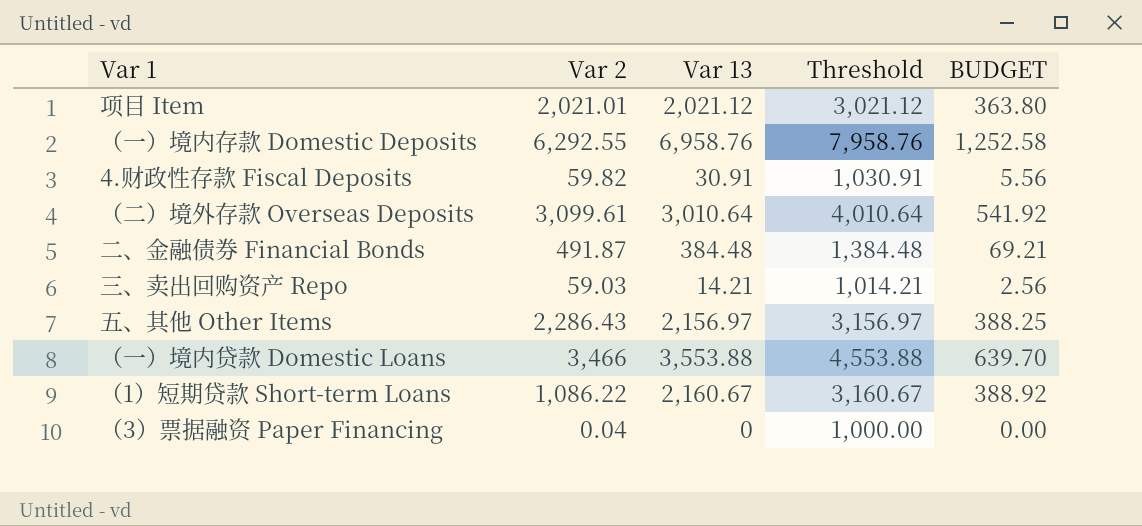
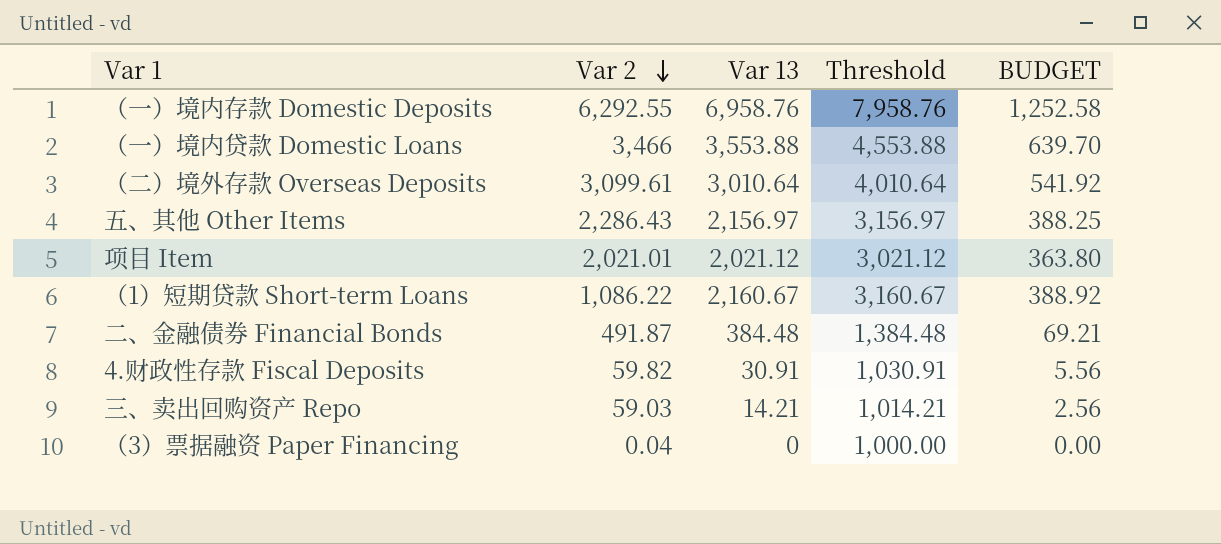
row order: none -> Var 2 descending

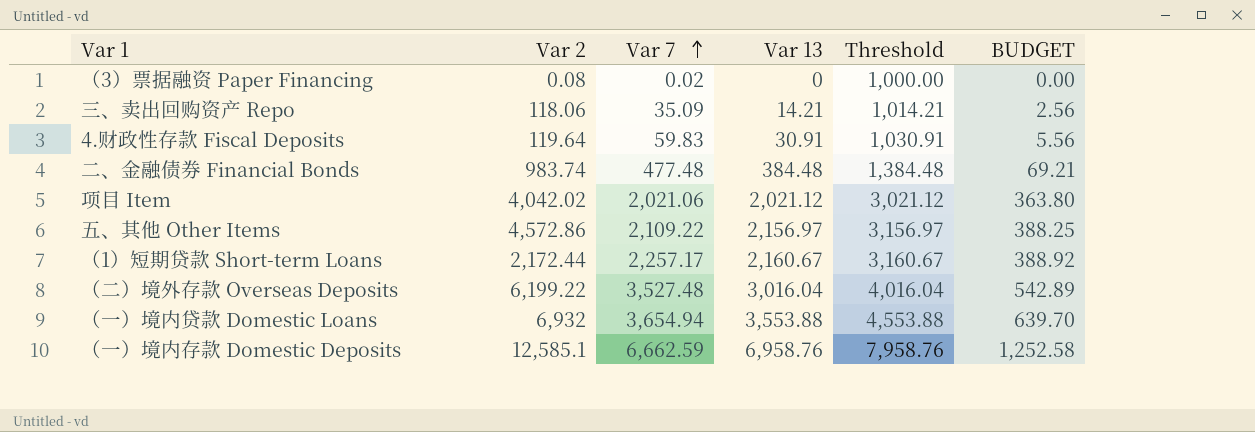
row order: Var 2 descending -> Var 7 ascending
column Var 7 | position: none -> 3
（3）票据融资 Paper Financing | Var 2: 0.04 -> 0.08
三、卖出回购资产 Repo | Var 2: 59.03 -> 118.06
4.财政性存款 Fiscal Deposits | Var 2: 59.82 -> 119.64
二、金融债券 Financial Bonds | Var 2: 491.87 -> 983.74
项目 Item | Var 2: 2,021.01 -> 4,042.02
五、其他 Other Items | Var 2: 2,286.43 -> 4,572.86
（1）短期贷款 Short-term Loans | Var 2: 1,086.22 -> 2,172.44
（二）境外存款 Overseas Deposits | Var 2: 3,099.61 -> 6,199.22
（二）境外存款 Overseas Deposits | Var 13: 3,010.64 -> 3,016.04
（二）境外存款 Overseas Deposits | Threshold: 4,010.64 -> 4,016.04
（二）境外存款 Overseas Deposits | BUDGET: 541.92 -> 542.89
（一）境内贷款 Domestic Loans | Var 2: 3,466 -> 6,932
（一）境内存款 Domestic Deposits | Var 2: 6,292.55 -> 12,585.1

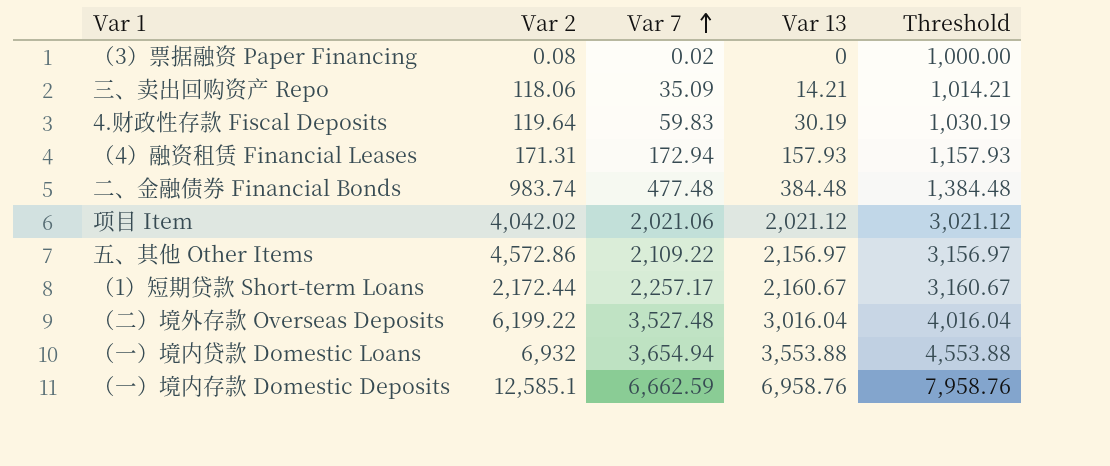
column BUDGET | formula: [Var 13] * 0.18 -> none
4.财政性存款 Fiscal Deposits | Var 13: 30.91 -> 30.19
4.财政性存款 Fiscal Deposits | Threshold: 1,030.91 -> 1,030.19
row （4）融资租赁 Financial Leases: none -> 171.31 | 172.94 | 157.93 | 1,157.93

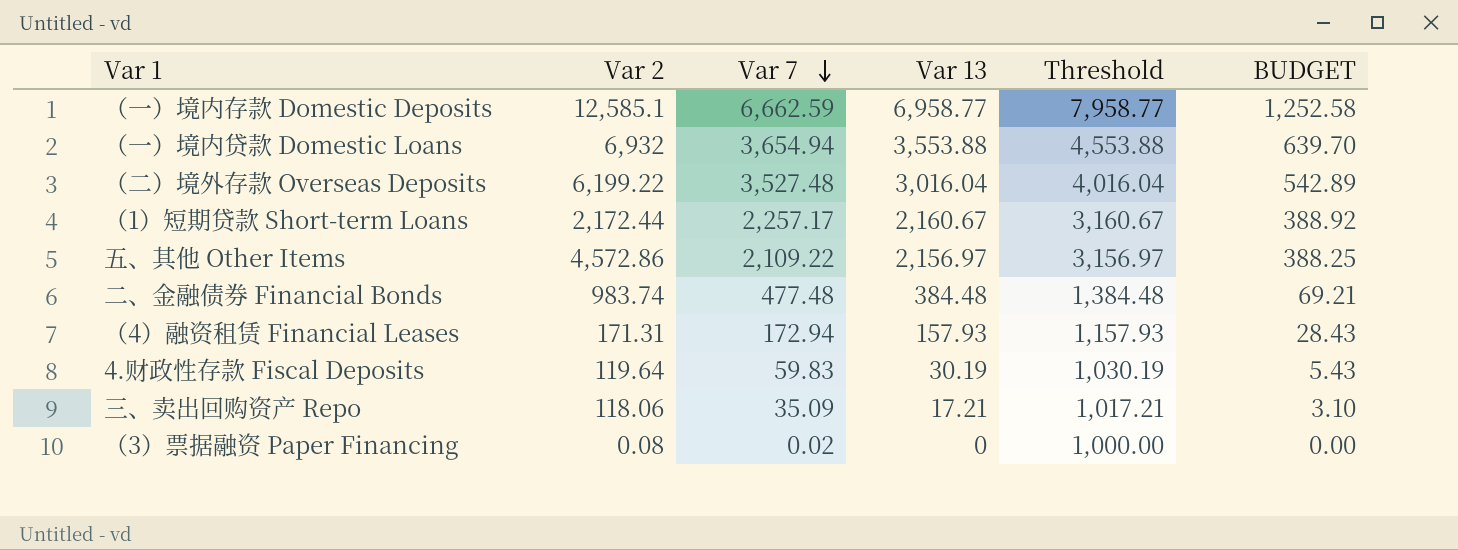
row order: Var 7 ascending -> Var 7 descending
column BUDGET | formula: none -> [Var 13] * 0.18
row 项目 Item: 4,042.02 | 2,021.06 | 2,021.12 | 3,021.12 -> none
（一）境内存款 Domestic Deposits | Var 13: 6,958.76 -> 6,958.77
（一）境内存款 Domestic Deposits | Threshold: 7,958.76 -> 7,958.77
三、卖出回购资产 Repo | Var 13: 14.21 -> 17.21
三、卖出回购资产 Repo | Threshold: 1,014.21 -> 1,017.21

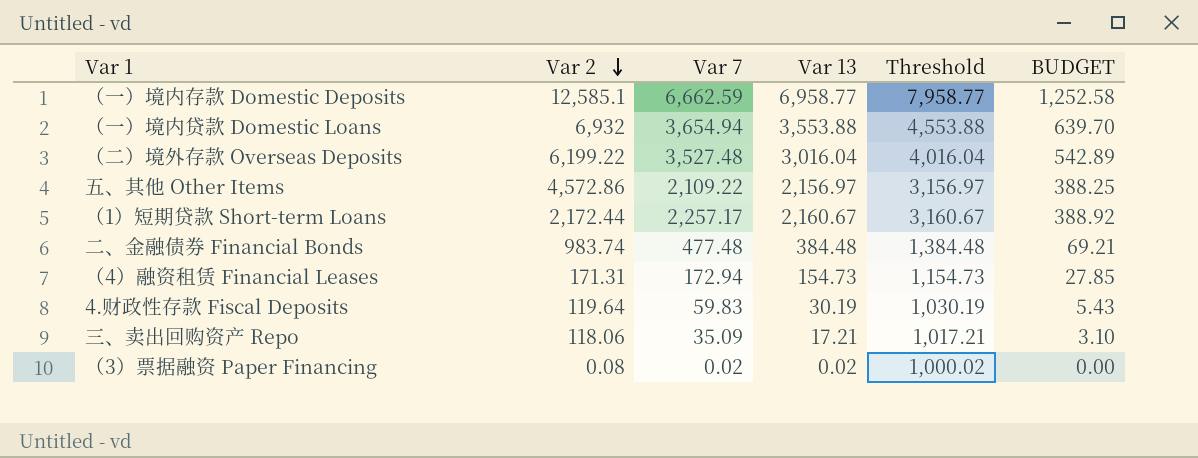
row order: Var 7 descending -> Var 2 descending
（4）融资租赁 Financial Leases | Var 13: 157.93 -> 154.73
（4）融资租赁 Financial Leases | Threshold: 1,157.93 -> 1,154.73
（4）融资租赁 Financial Leases | BUDGET: 28.43 -> 27.85
（3）票据融资 Paper Financing | Var 13: 0 -> 0.02
（3）票据融资 Paper Financing | Threshold: 1,000.00 -> 1,000.02

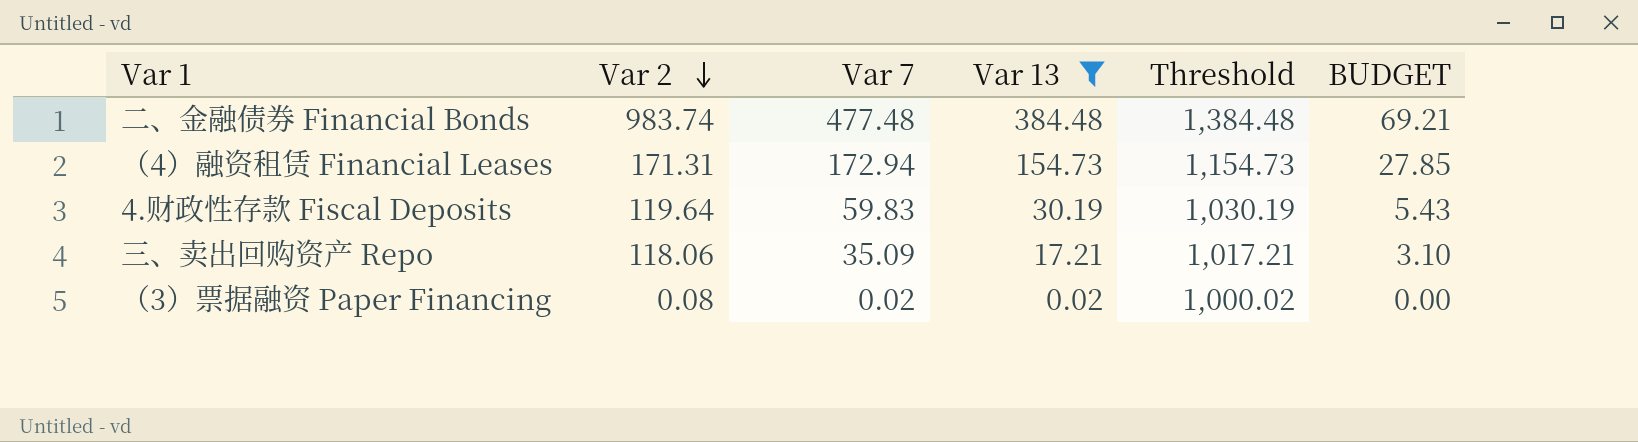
filter: none -> Var 13 <= 384.48

